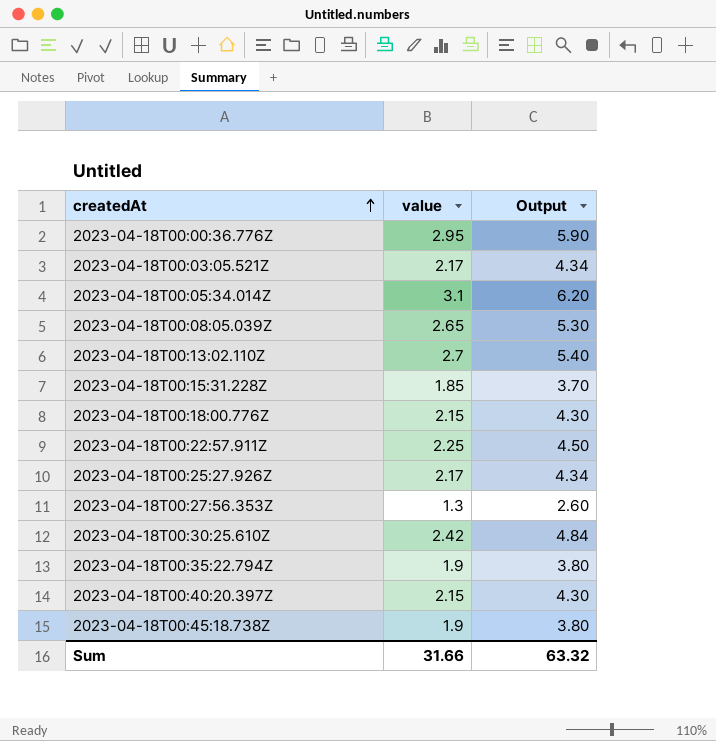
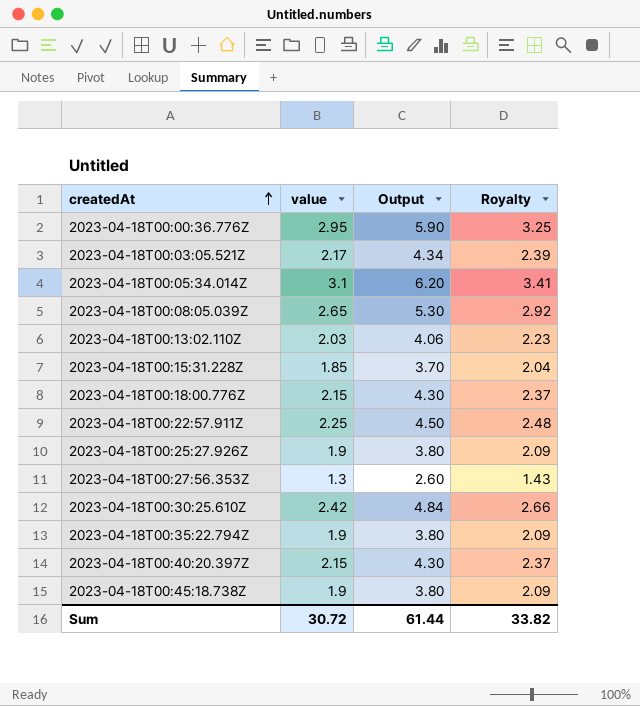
column Royalty | formula: none -> [value] * 1.1
2023-04-18T00:13:02.110Z | value: 2.7 -> 2.03
2023-04-18T00:13:02.110Z | Output: 5.40 -> 4.06
2023-04-18T00:25:27.926Z | value: 2.17 -> 1.9
2023-04-18T00:25:27.926Z | Output: 4.34 -> 3.80
Sum | value: 31.66 -> 30.72
Sum | Output: 63.32 -> 61.44

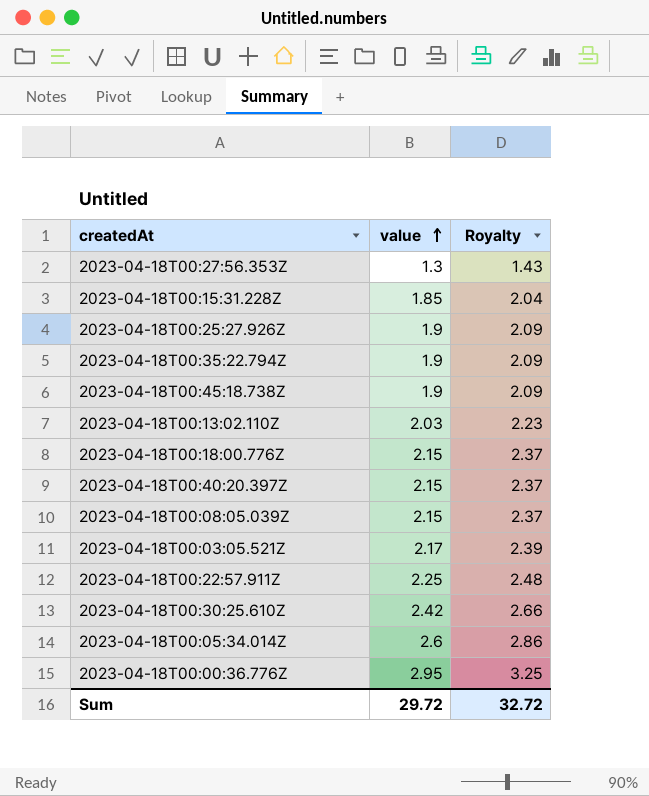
row order: createdAt ascending -> value ascending
column Output | formula: [value] * 2 -> none
2023-04-18T00:08:05.039Z | value: 2.65 -> 2.15
2023-04-18T00:08:05.039Z | Royalty: 2.92 -> 2.37
2023-04-18T00:05:34.014Z | value: 3.1 -> 2.6
2023-04-18T00:05:34.014Z | Royalty: 3.41 -> 2.86
Sum | value: 30.72 -> 29.72
Sum | Royalty: 33.82 -> 32.72

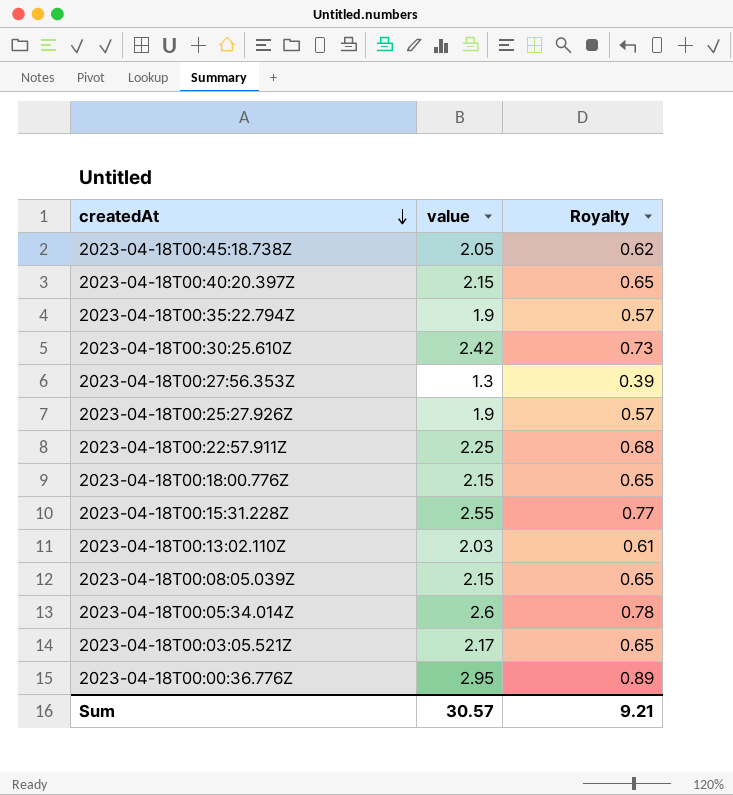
row order: value ascending -> createdAt descending
column Royalty | formula: [value] * 1.1 -> [value] * 0.3
2023-04-18T00:45:18.738Z | value: 1.9 -> 2.05
2023-04-18T00:15:31.228Z | value: 1.85 -> 2.55
Sum | value: 29.72 -> 30.57
Sum | Royalty: 32.72 -> 9.21

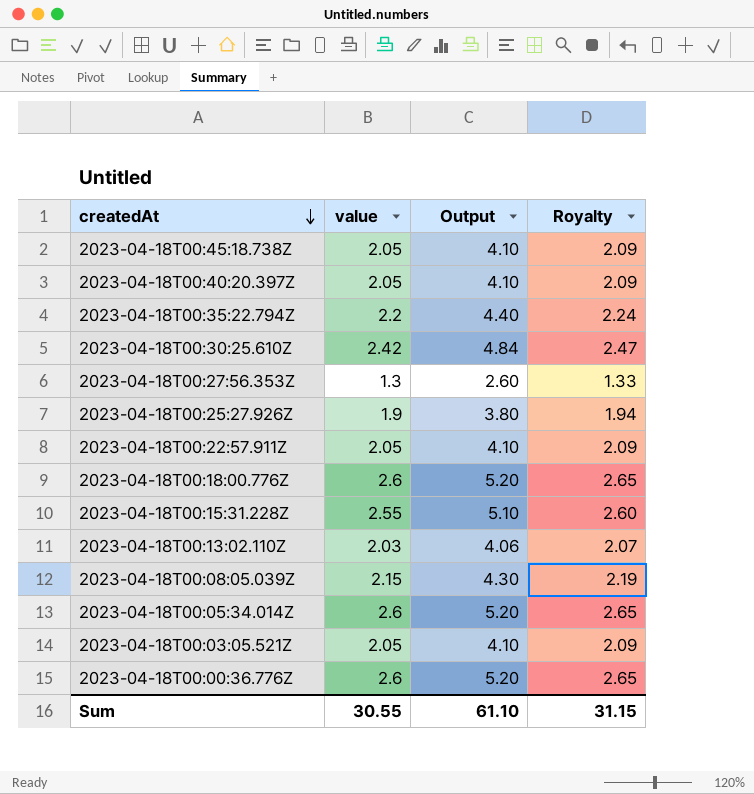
column Output | formula: none -> [value] * 2
column Royalty | formula: [value] * 0.3 -> [value] * 1.02
2023-04-18T00:40:20.397Z | value: 2.15 -> 2.05
2023-04-18T00:35:22.794Z | value: 1.9 -> 2.2
2023-04-18T00:22:57.911Z | value: 2.25 -> 2.05
2023-04-18T00:18:00.776Z | value: 2.15 -> 2.6
2023-04-18T00:03:05.521Z | value: 2.17 -> 2.05
2023-04-18T00:00:36.776Z | value: 2.95 -> 2.6
Sum | value: 30.57 -> 30.55
Sum | Royalty: 9.21 -> 31.15

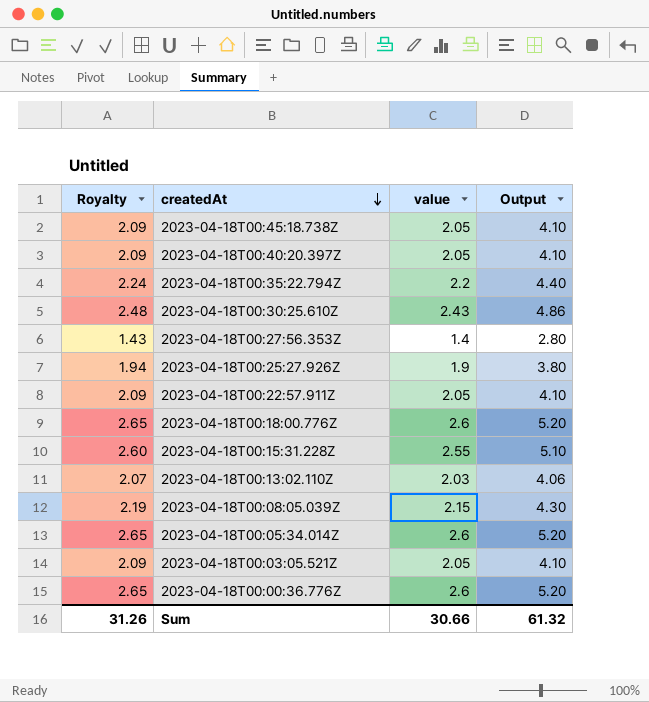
column Royalty | position: 4 -> 1
2023-04-18T00:30:25.610Z | Royalty: 2.47 -> 2.48
2023-04-18T00:30:25.610Z | value: 2.42 -> 2.43
2023-04-18T00:30:25.610Z | Output: 4.84 -> 4.86
2023-04-18T00:27:56.353Z | Royalty: 1.33 -> 1.43
2023-04-18T00:27:56.353Z | value: 1.3 -> 1.4
2023-04-18T00:27:56.353Z | Output: 2.60 -> 2.80
Sum | Royalty: 31.15 -> 31.26
Sum | value: 30.55 -> 30.66
Sum | Output: 61.10 -> 61.32

